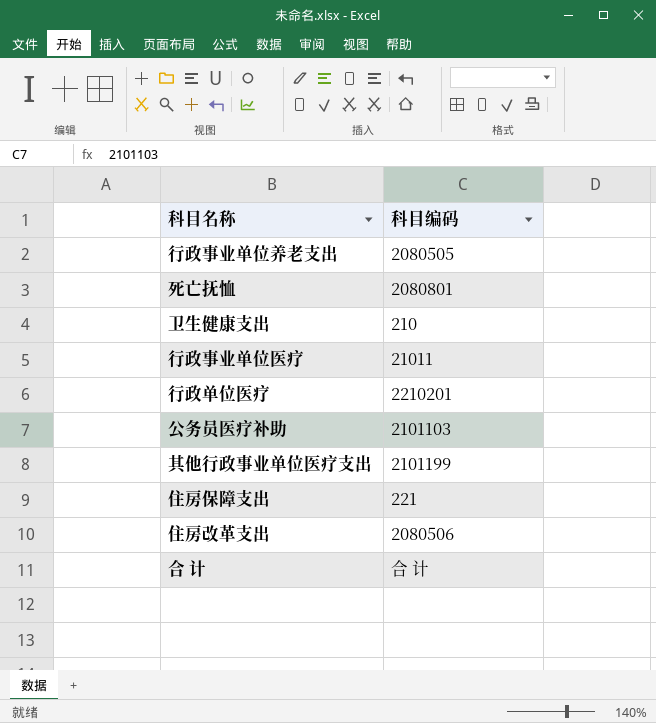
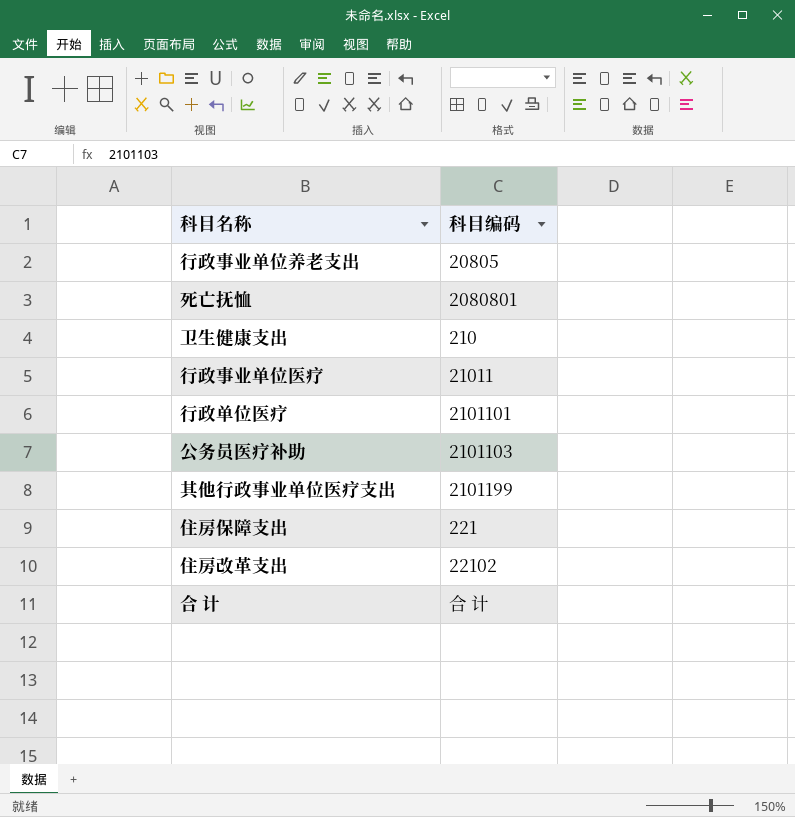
行政事业单位养老支出 | 科目编码: 2080505 -> 20805
行政单位医疗 | 科目编码: 2210201 -> 2101101
住房改革支出 | 科目编码: 2080506 -> 22102

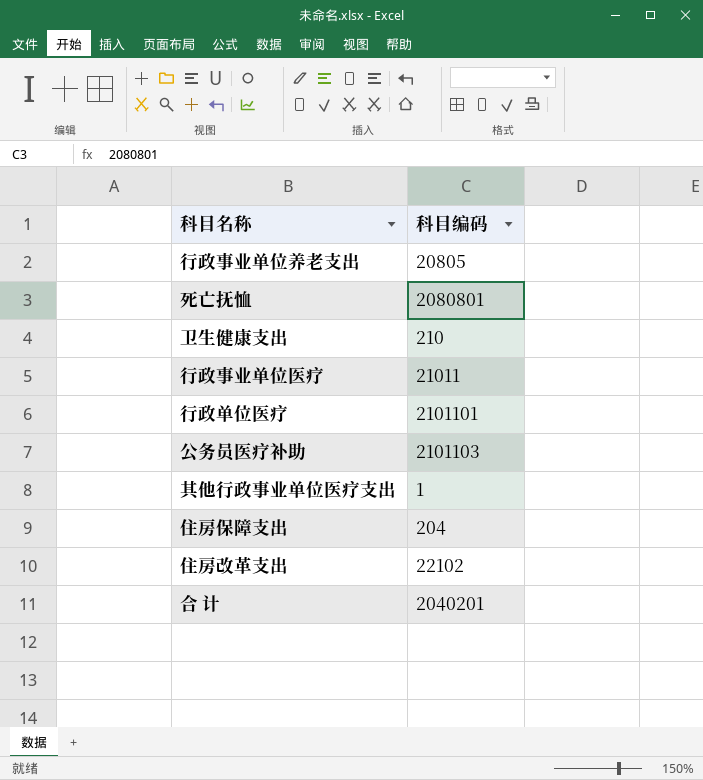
其他行政事业单位医疗支出 | 科目编码: 2101199 -> 1
住房保障支出 | 科目编码: 221 -> 204
合 计 | 科目编码: 合 计 -> 2040201

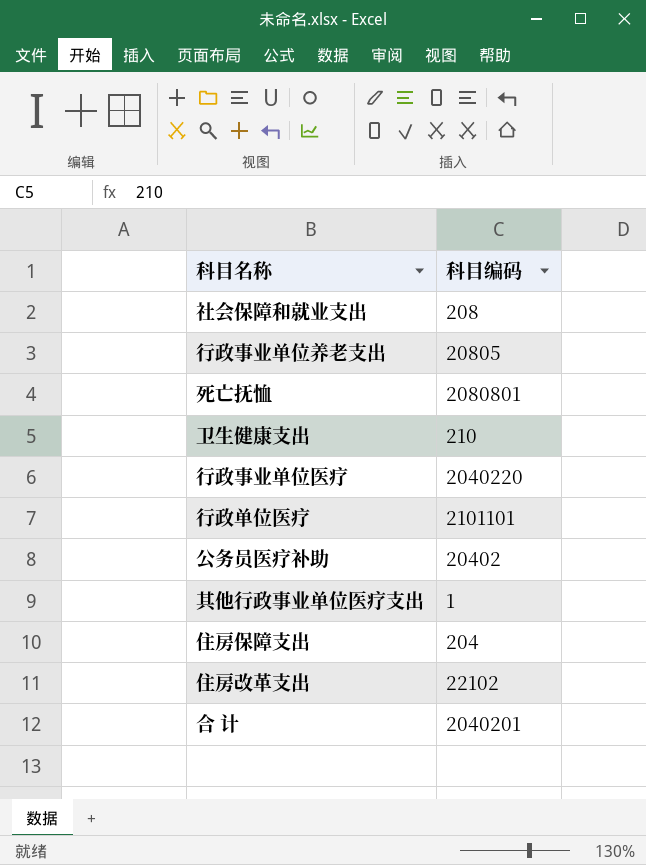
row 社会保障和就业支出: none -> 208
行政事业单位医疗 | 科目编码: 21011 -> 2040220
公务员医疗补助 | 科目编码: 2101103 -> 20402

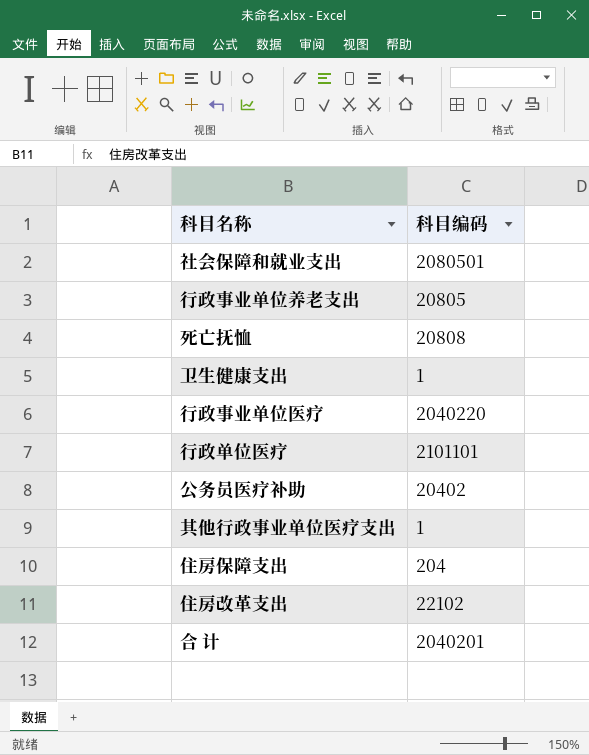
社会保障和就业支出 | 科目编码: 208 -> 2080501
死亡抚恤 | 科目编码: 2080801 -> 20808
卫生健康支出 | 科目编码: 210 -> 1

